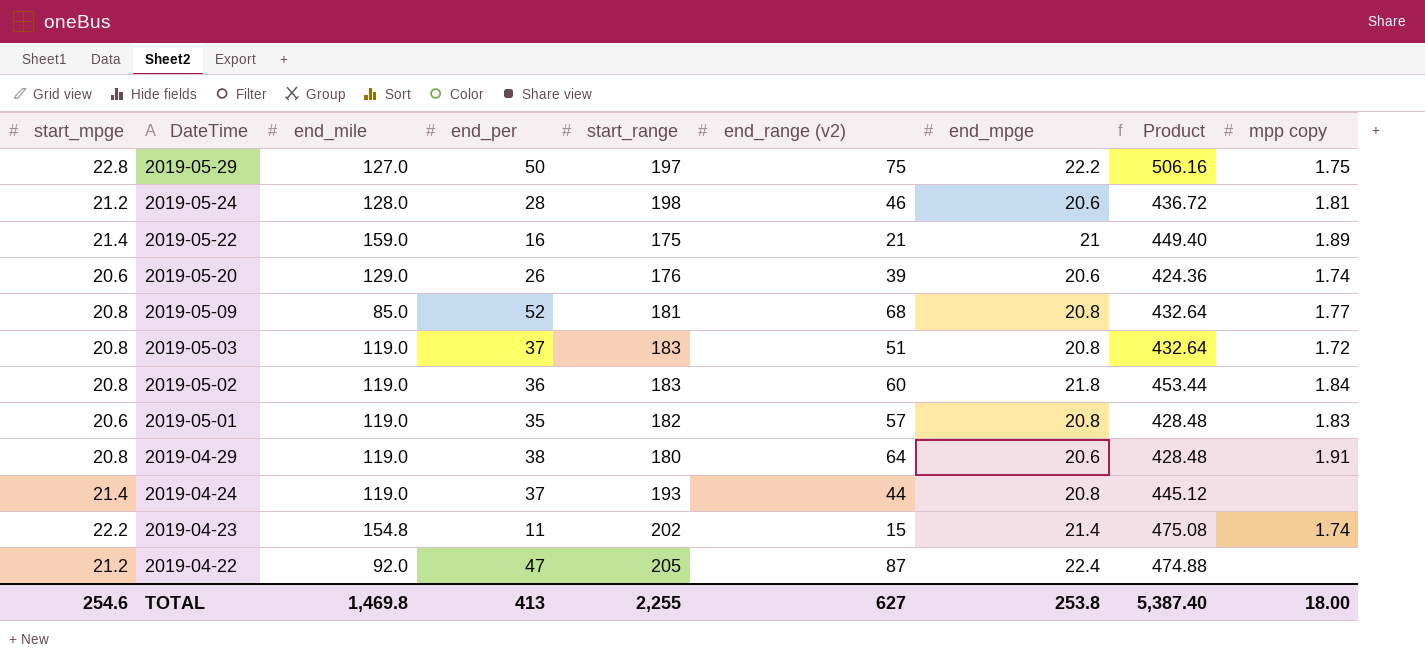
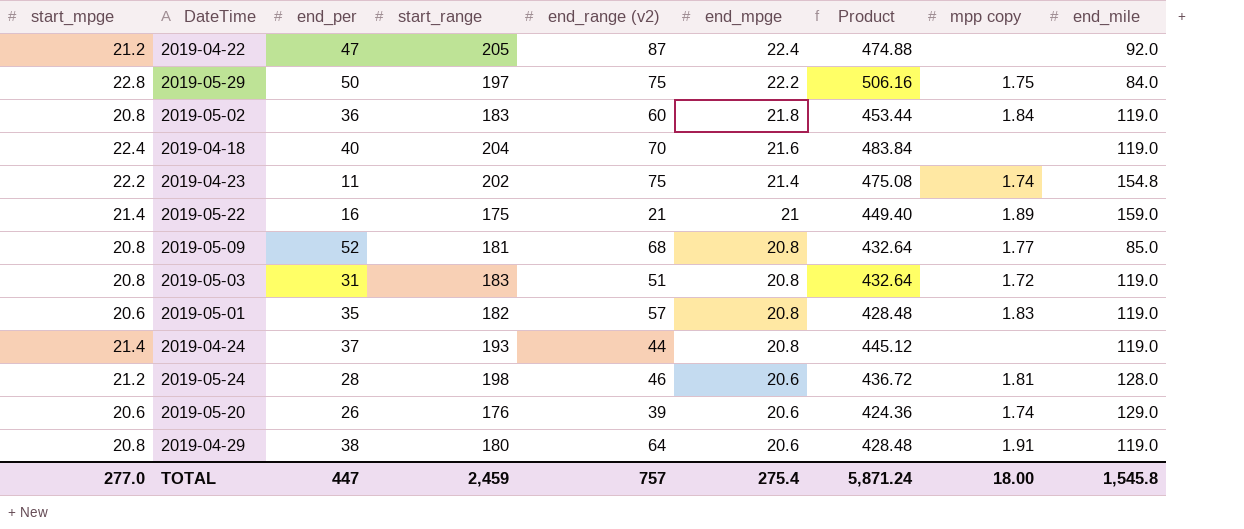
row order: DateTime descending -> end_mpge descending
column end_mile | position: 3 -> 9
2019-05-29 | end_mile: 127.0 -> 84.0
row 2019-04-18: none -> 22.4 | 40 | 204 | 70 | 21.6 | 483.84 | none | 119.0
2019-04-23 | end_range (v2): 15 -> 75
2019-05-03 | end_per: 37 -> 31
TOTAL | start_mpge: 254.6 -> 277.0
TOTAL | end_per: 413 -> 447
TOTAL | start_range: 2,255 -> 2,459
TOTAL | end_range (v2): 627 -> 757
TOTAL | end_mpge: 253.8 -> 275.4
TOTAL | Product: 5,387.40 -> 5,871.24
TOTAL | end_mile: 1,469.8 -> 1,545.8

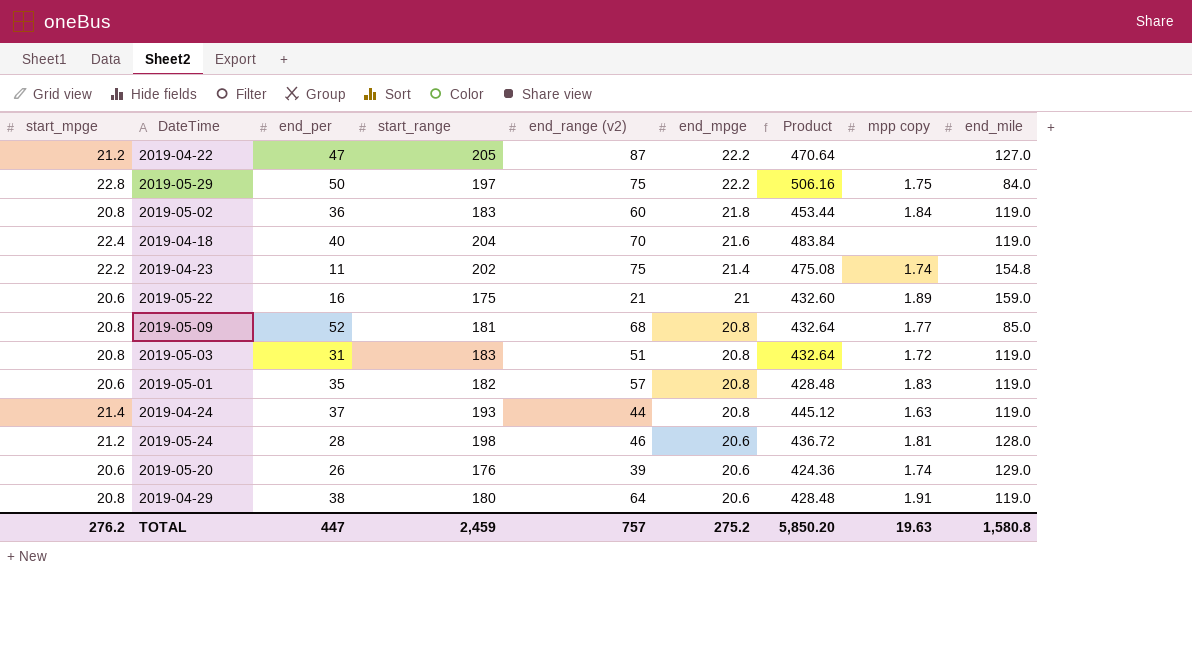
2019-04-22 | end_mpge: 22.4 -> 22.2
2019-04-22 | Product: 474.88 -> 470.64
2019-04-22 | end_mile: 92.0 -> 127.0
2019-05-22 | start_mpge: 21.4 -> 20.6
2019-05-22 | Product: 449.40 -> 432.60
2019-04-24 | mpp copy: none -> 1.63
TOTAL | start_mpge: 277.0 -> 276.2
TOTAL | end_mpge: 275.4 -> 275.2
TOTAL | Product: 5,871.24 -> 5,850.20
TOTAL | mpp copy: 18.00 -> 19.63
TOTAL | end_mile: 1,545.8 -> 1,580.8

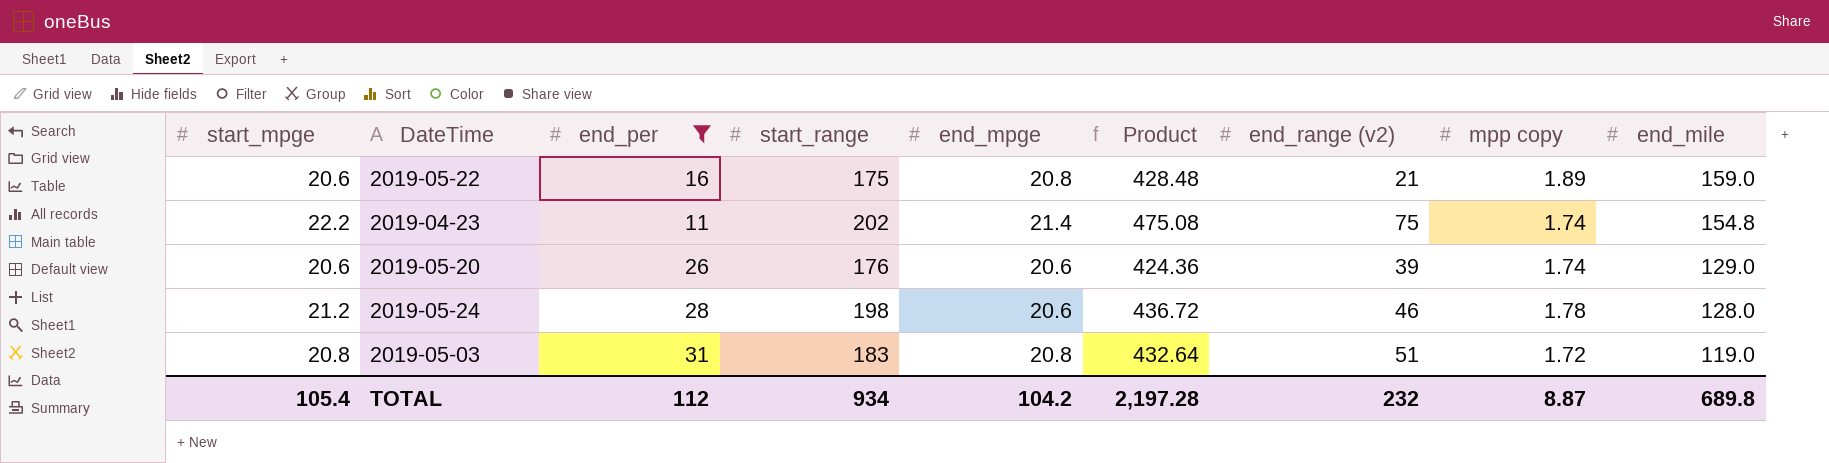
filter: none -> end_per <= 31
row order: end_mpge descending -> end_mile descending
column end_range (v2) | position: 5 -> 7
2019-05-22 | end_mpge: 21 -> 20.8
2019-05-22 | Product: 432.60 -> 428.48
2019-05-24 | mpp copy: 1.81 -> 1.78
TOTAL | start_mpge: 276.2 -> 105.4
TOTAL | end_per: 447 -> 112
TOTAL | start_range: 2,459 -> 934
TOTAL | end_mpge: 275.2 -> 104.2
TOTAL | Product: 5,850.20 -> 2,197.28
TOTAL | end_range (v2): 757 -> 232
TOTAL | mpp copy: 19.63 -> 8.87
TOTAL | end_mile: 1,580.8 -> 689.8

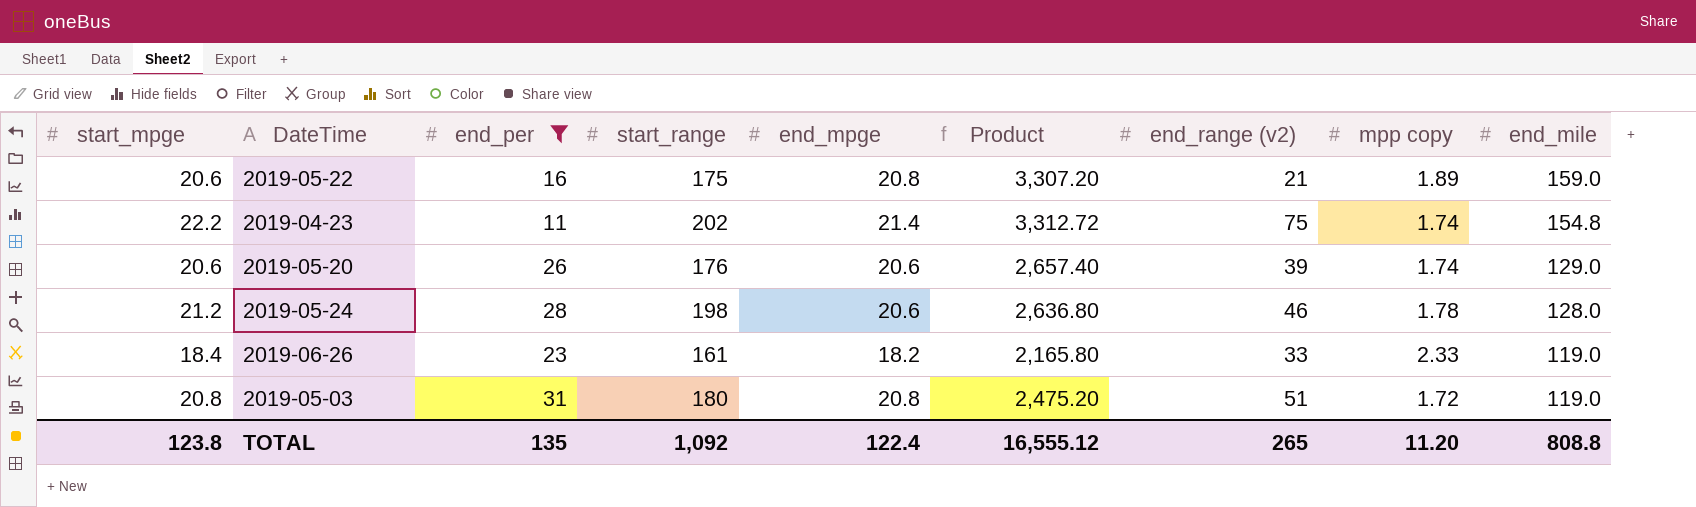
column Product | formula: [start_mpge] * [end_mpge] -> [end_mpge] * [end_mile]
row 2019-06-26: none -> 18.4 | 23 | 161 | 18.2 | 2,165.80 | 33 | 2.33 | 119.0
2019-05-03 | start_range: 183 -> 180
TOTAL | start_mpge: 105.4 -> 123.8
TOTAL | end_per: 112 -> 135
TOTAL | start_range: 934 -> 1,092
TOTAL | end_mpge: 104.2 -> 122.4
TOTAL | Product: 2,197.28 -> 16,555.12
TOTAL | end_range (v2): 232 -> 265
TOTAL | mpp copy: 8.87 -> 11.20
TOTAL | end_mile: 689.8 -> 808.8

